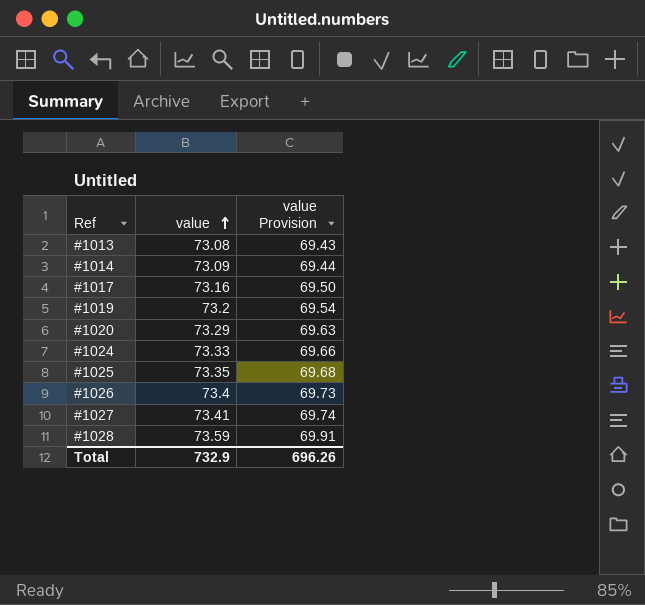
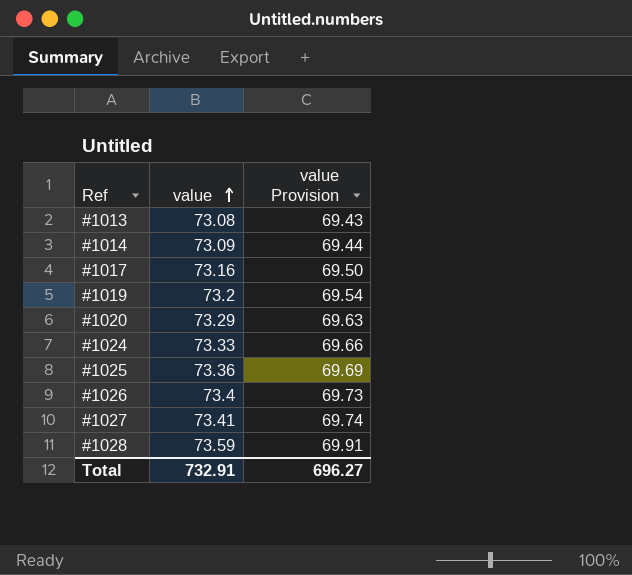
#1025 | value: 73.35 -> 73.36
#1025 | value Provision: 69.68 -> 69.69
Total | value: 732.9 -> 732.91
Total | value Provision: 696.26 -> 696.27

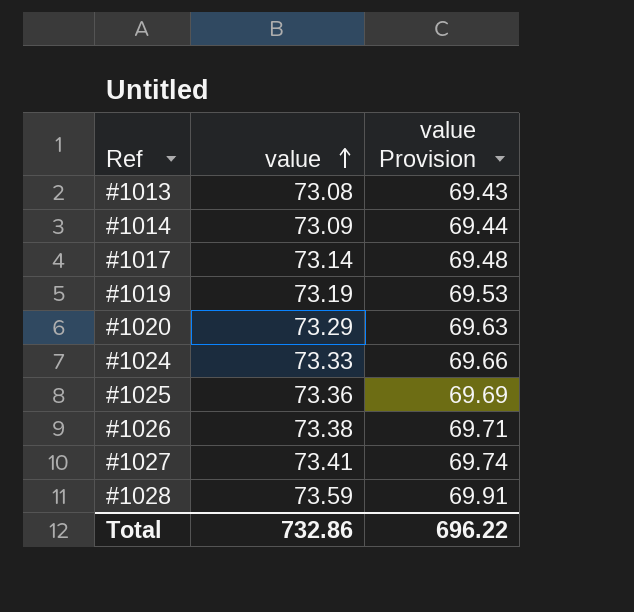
#1017 | value: 73.16 -> 73.14
#1017 | value Provision: 69.50 -> 69.48
#1019 | value: 73.2 -> 73.19
#1019 | value Provision: 69.54 -> 69.53
#1026 | value: 73.4 -> 73.38
#1026 | value Provision: 69.73 -> 69.71
Total | value: 732.91 -> 732.86
Total | value Provision: 696.27 -> 696.22

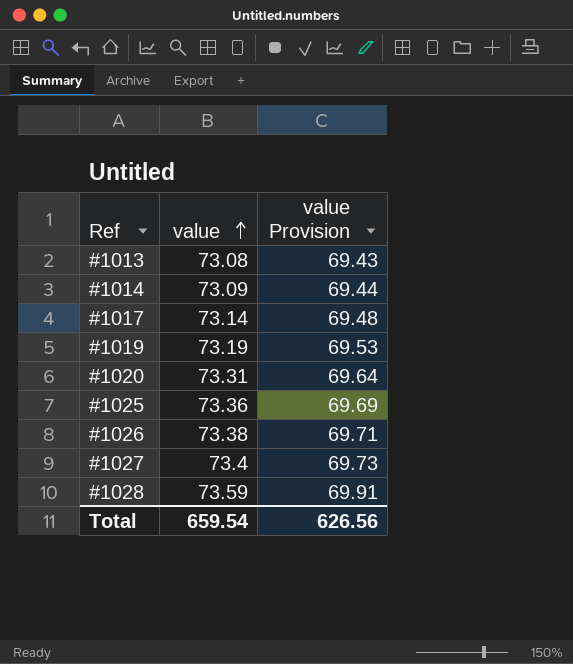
row #1024: 73.33 | 69.66 -> none
#1020 | value: 73.29 -> 73.31
#1020 | value Provision: 69.63 -> 69.64
#1027 | value: 73.41 -> 73.4
#1027 | value Provision: 69.74 -> 69.73
Total | value: 732.86 -> 659.54
Total | value Provision: 696.22 -> 626.56

